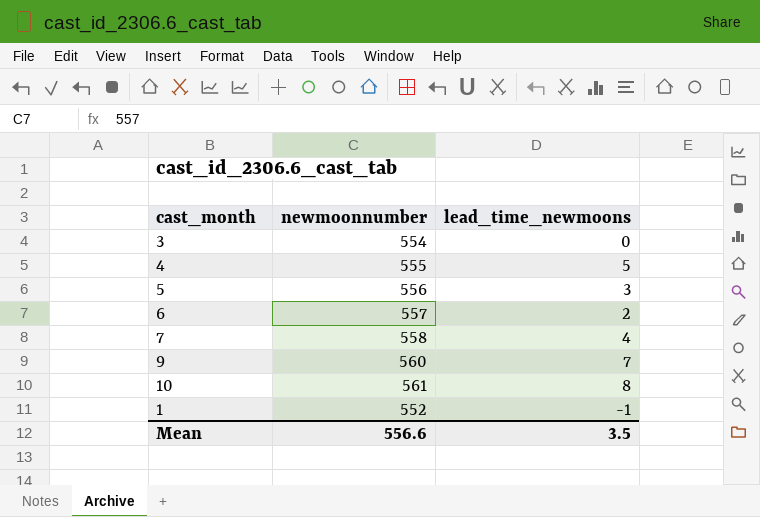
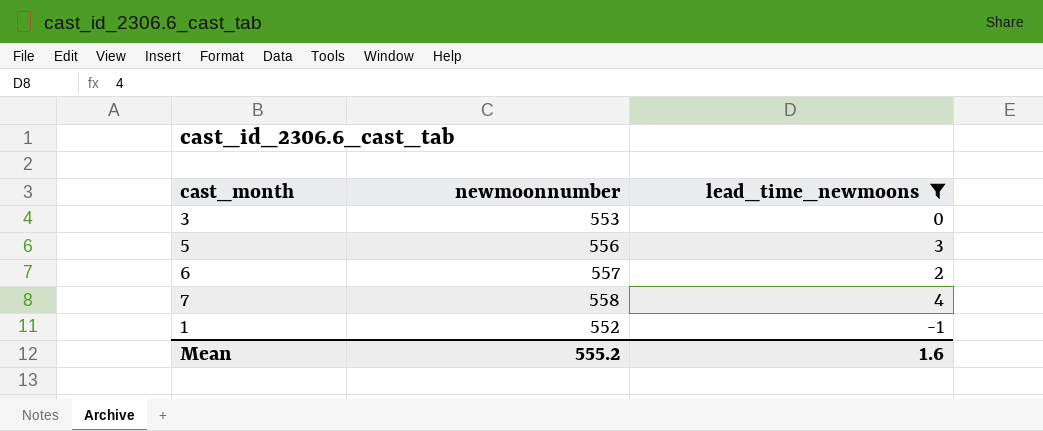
filter: none -> lead_time_newmoons <= 4
3 | newmoonnumber: 554 -> 553
Mean | newmoonnumber: 556.6 -> 555.2
Mean | lead_time_newmoons: 3.5 -> 1.6

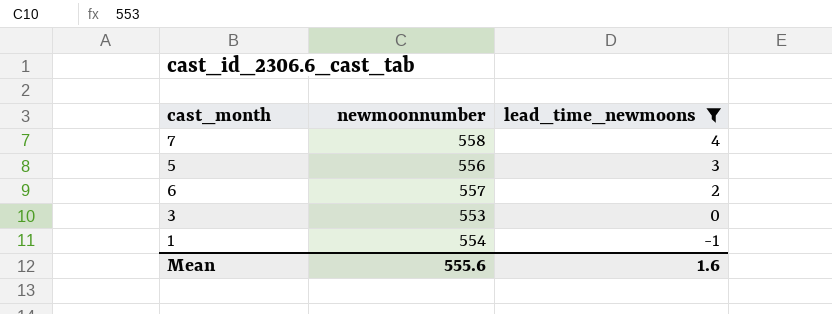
row order: none -> lead_time_newmoons descending
1 | newmoonnumber: 552 -> 554
Mean | newmoonnumber: 555.2 -> 555.6

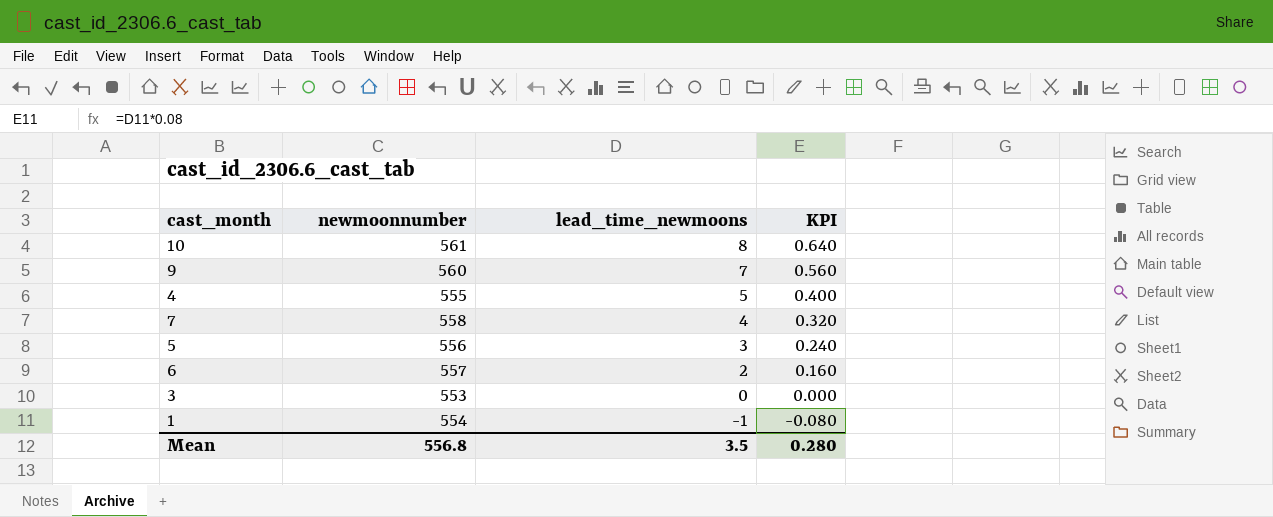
filter: lead_time_newmoons <= 4 -> none
column KPI | formula: none -> [lead_time_newmoons] * 0.08
Mean | newmoonnumber: 555.6 -> 556.8
Mean | lead_time_newmoons: 1.6 -> 3.5

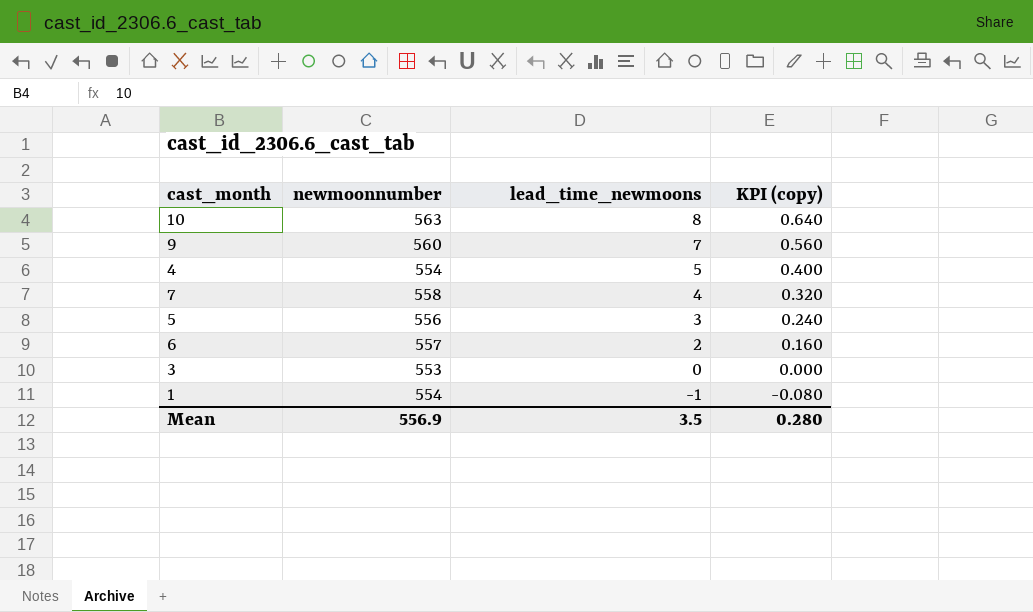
column name: KPI -> KPI (copy)
10 | newmoonnumber: 561 -> 563
4 | newmoonnumber: 555 -> 554
Mean | newmoonnumber: 556.8 -> 556.9

